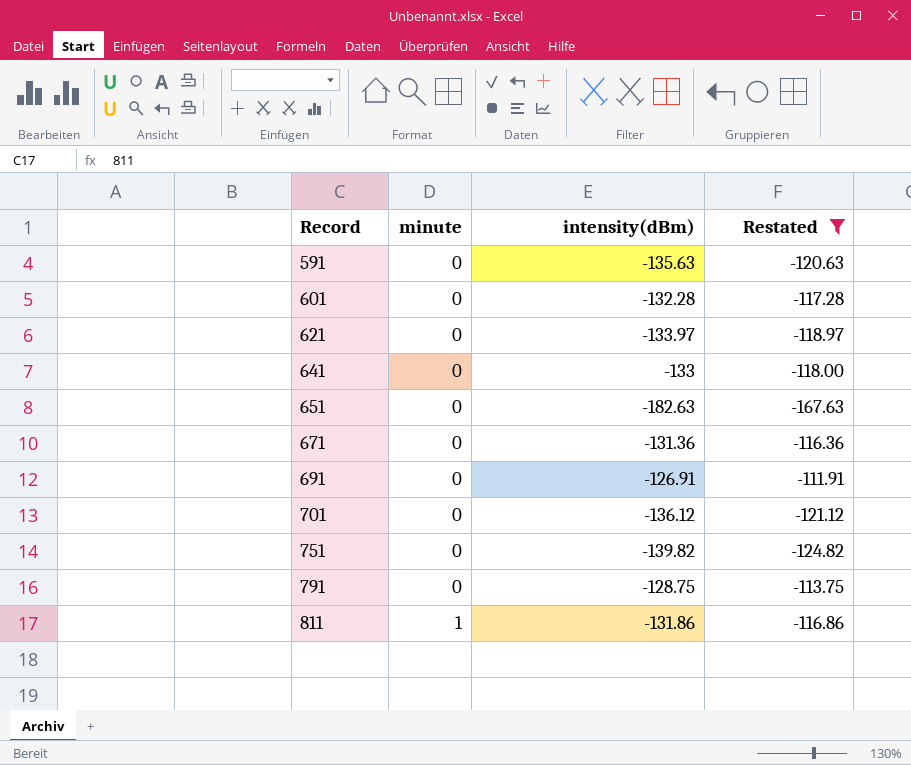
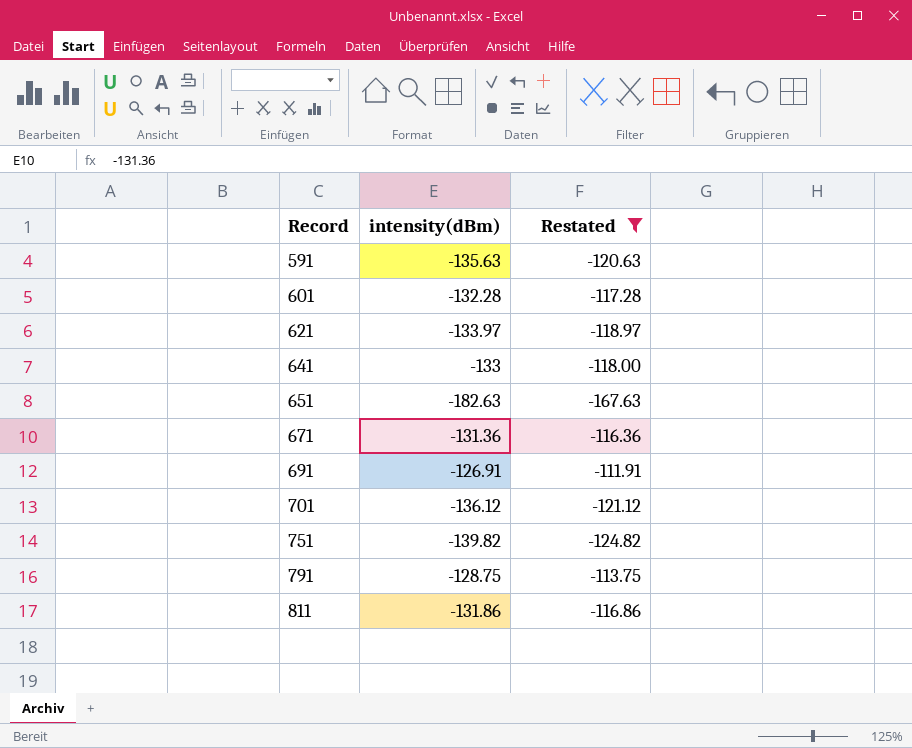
column minute | position: 2 -> none

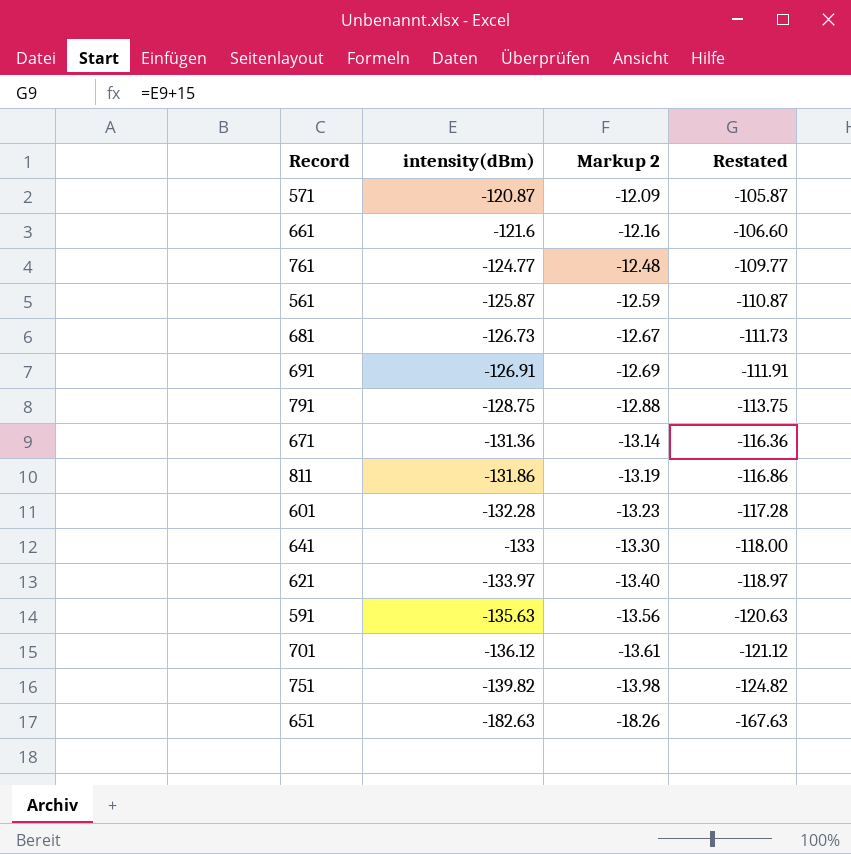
filter: Restated <= -111.91 -> none
row order: Record ascending -> intensity(dBm) descending
column Markup 2 | formula: none -> [intensity(dBm)] * 0.1

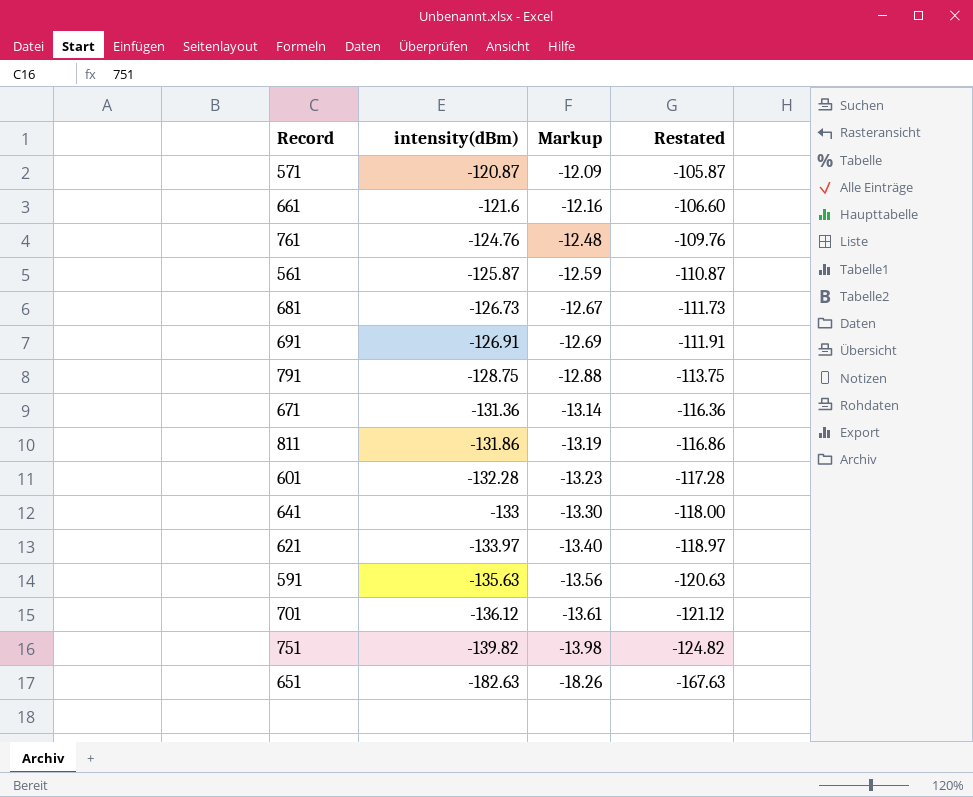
column name: Markup 2 -> Markup
761 | intensity(dBm): -124.77 -> -124.76
761 | Restated: -109.77 -> -109.76

